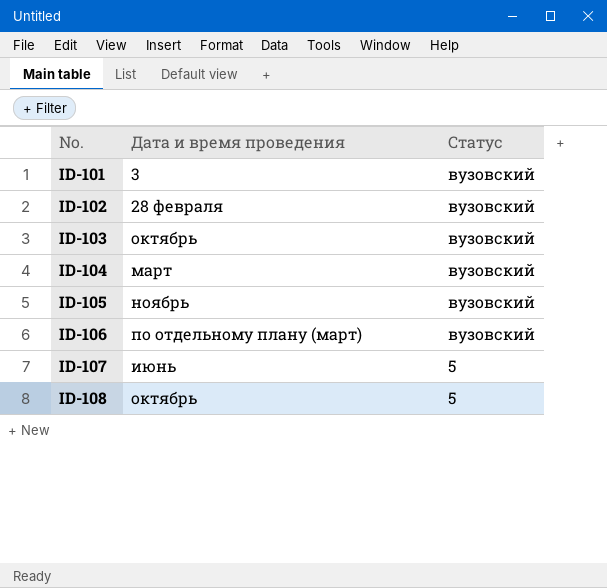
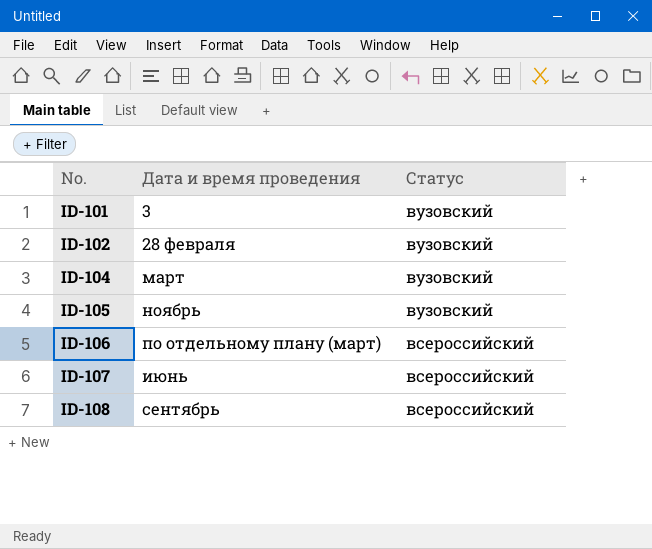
row ID-103: октябрь | вузовский -> none
ID-106 | Статус: вузовский -> всероссийский
ID-107 | Статус: 5 -> всероссийский
ID-108 | Дата и время проведения: октябрь -> сентябрь
ID-108 | Статус: 5 -> всероссийский

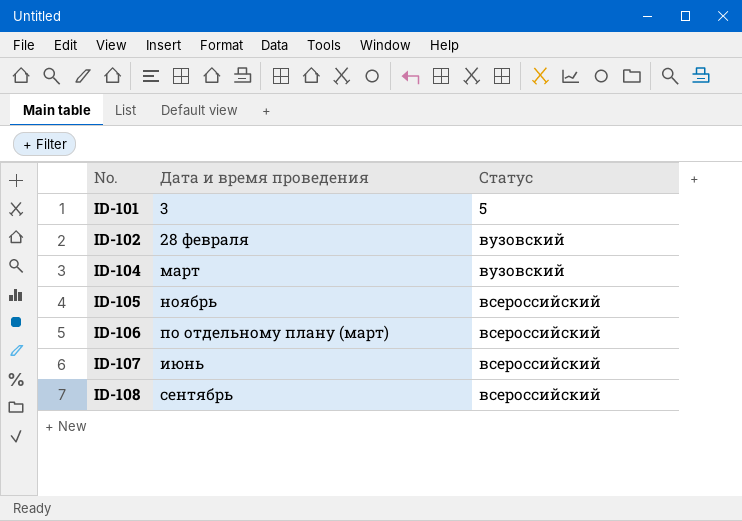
ID-101 | Статус: вузовский -> 5
ID-105 | Статус: вузовский -> всероссийский

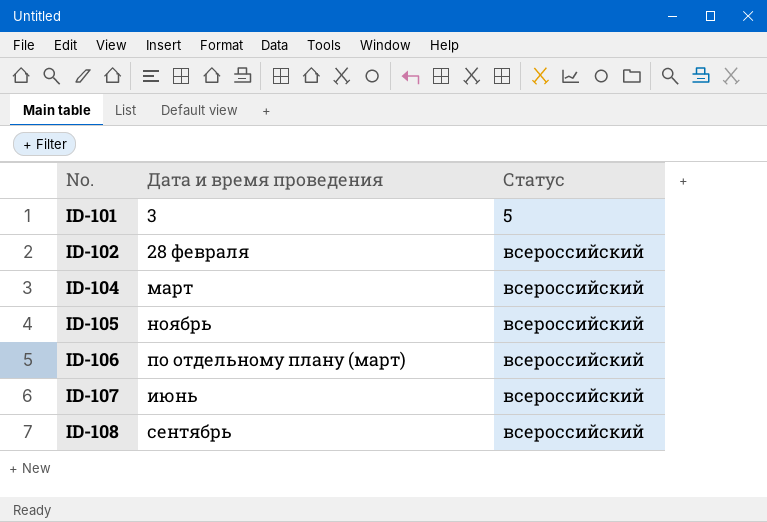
ID-102 | Статус: вузовский -> всероссийский
ID-104 | Статус: вузовский -> всероссийский

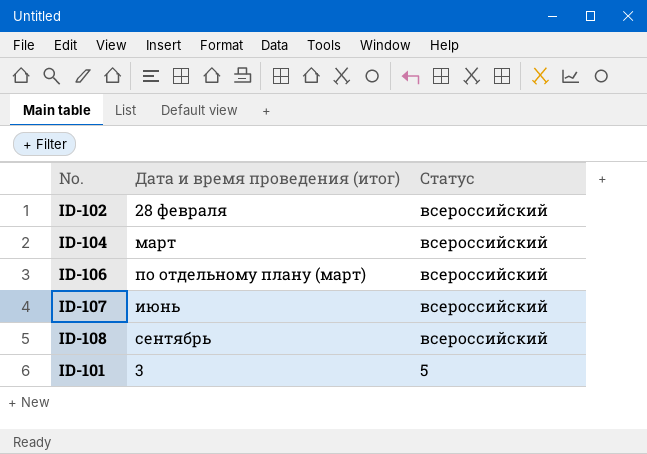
row order: No. ascending -> Статус descending
column name: Дата и время проведения -> Дата и время проведения (итог)
row ID-105: ноябрь | всероссийский -> none

